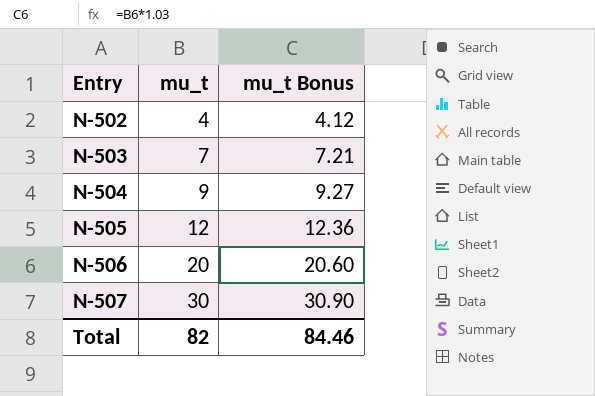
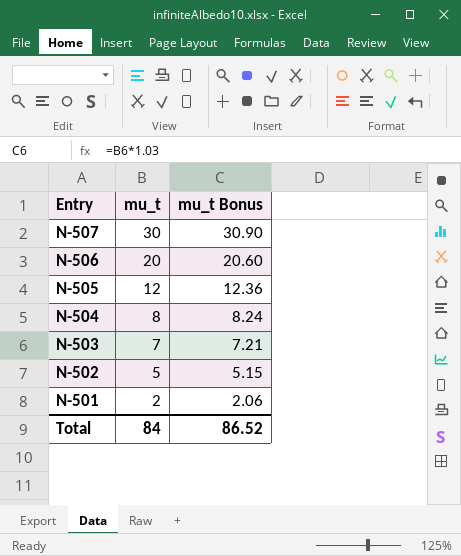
row order: Entry ascending -> Entry descending
N-504 | mu_t: 9 -> 8
N-504 | mu_t Bonus: 9.27 -> 8.24
N-502 | mu_t: 4 -> 5
N-502 | mu_t Bonus: 4.12 -> 5.15
row N-501: none -> 2 | 2.06
Total | mu_t: 82 -> 84
Total | mu_t Bonus: 84.46 -> 86.52

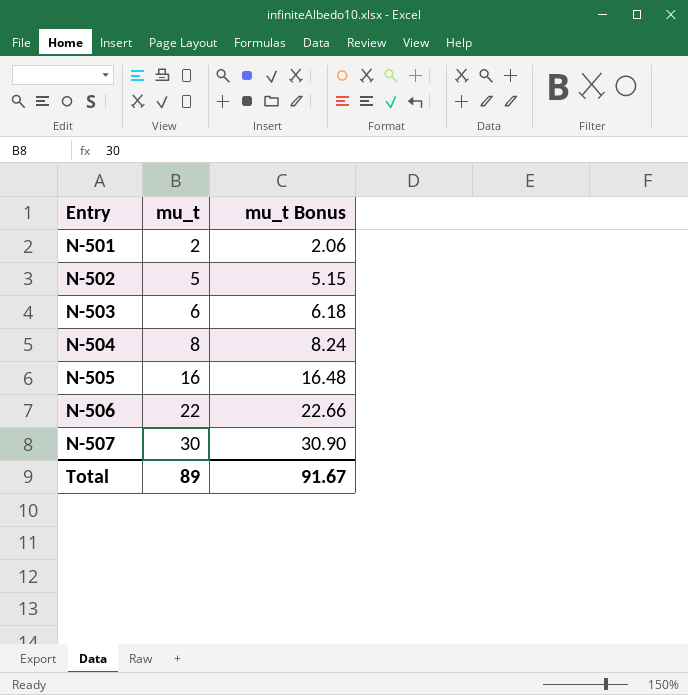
row order: Entry descending -> Entry ascending
N-503 | mu_t: 7 -> 6
N-503 | mu_t Bonus: 7.21 -> 6.18
N-505 | mu_t: 12 -> 16
N-505 | mu_t Bonus: 12.36 -> 16.48
N-506 | mu_t: 20 -> 22
N-506 | mu_t Bonus: 20.60 -> 22.66
Total | mu_t: 84 -> 89
Total | mu_t Bonus: 86.52 -> 91.67

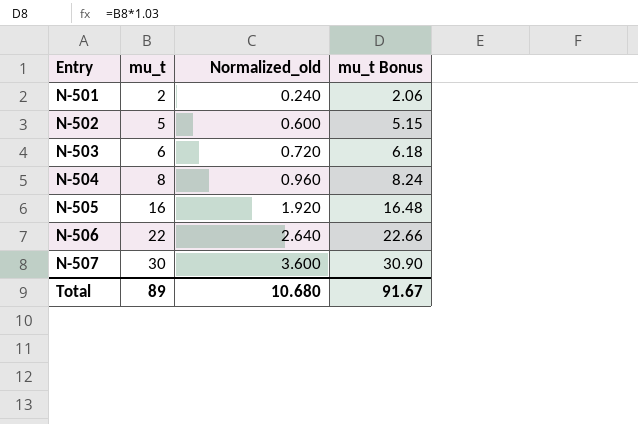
column Normalized_old | formula: none -> [mu_t] * 0.12

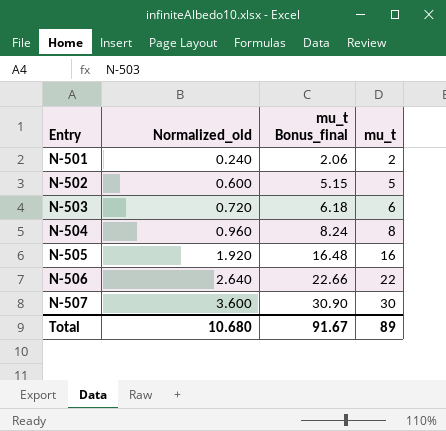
column name: mu_t Bonus -> mu_t Bonus_final
column mu_t | position: 2 -> 4

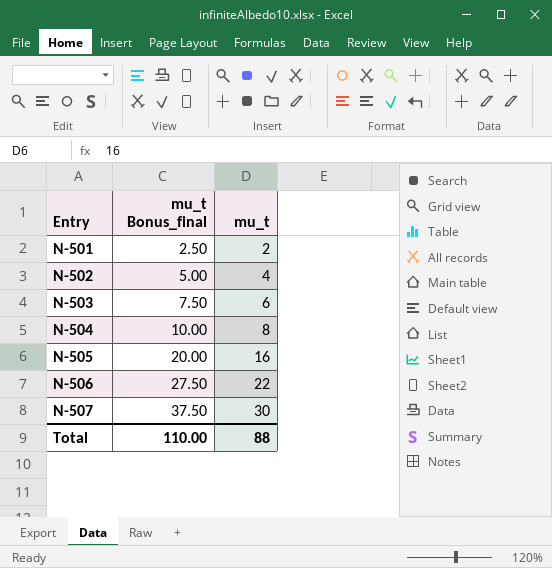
column Normalized_old | formula: [mu_t] * 0.12 -> none
column mu_t Bonus_final | formula: [mu_t] * 1.03 -> [mu_t] * 1.25
N-502 | mu_t: 5 -> 4
Total | mu_t Bonus_final: 91.67 -> 110.00
Total | mu_t: 89 -> 88

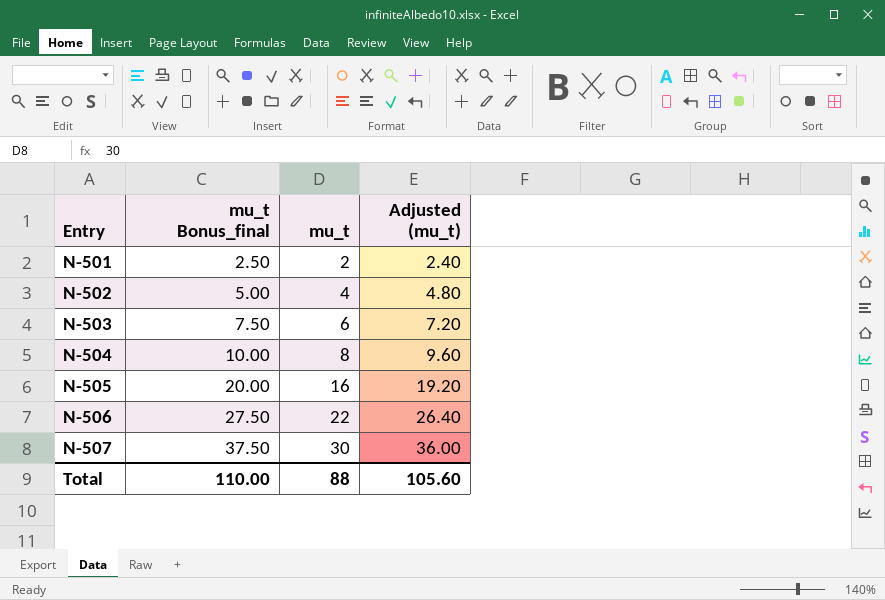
column Adjusted (mu_t) | formula: none -> [mu_t] * 1.2

